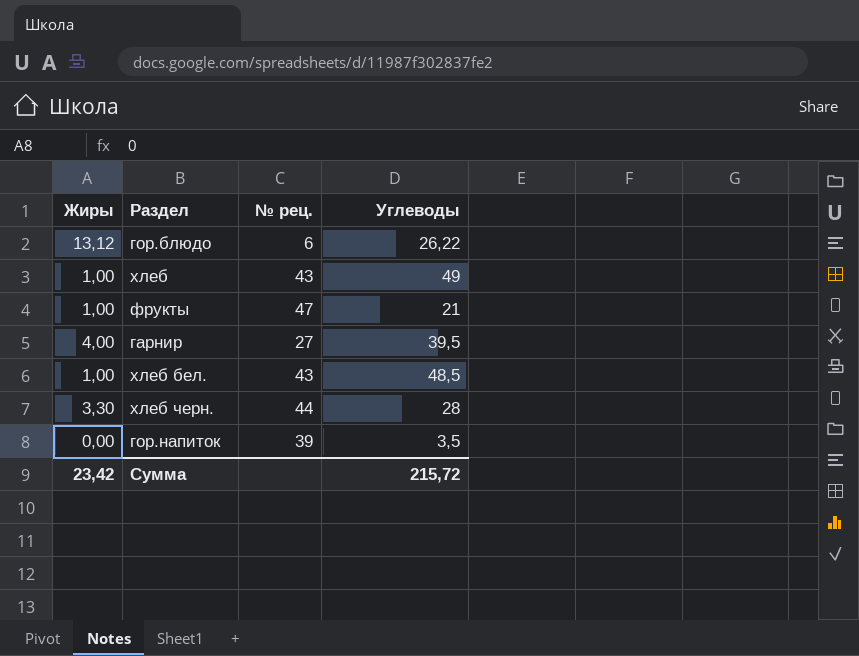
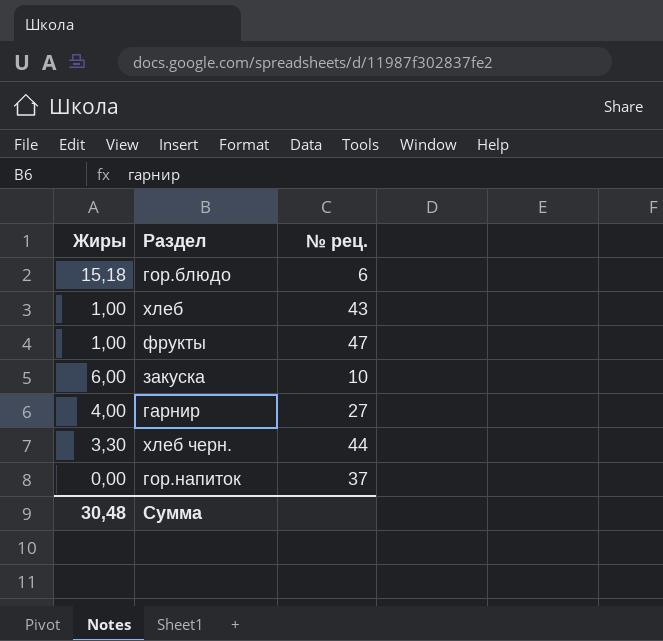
column Углеводы | position: 4 -> none
row хлеб бел.: 1,00 | 43 | 48,5 -> none
гор.блюдо | Жиры: 13,12 -> 15,18
row закуска: none -> 6,00 | 10
гор.напиток | № рец.: 39 -> 37
Сумма | Жиры: 23,42 -> 30,48

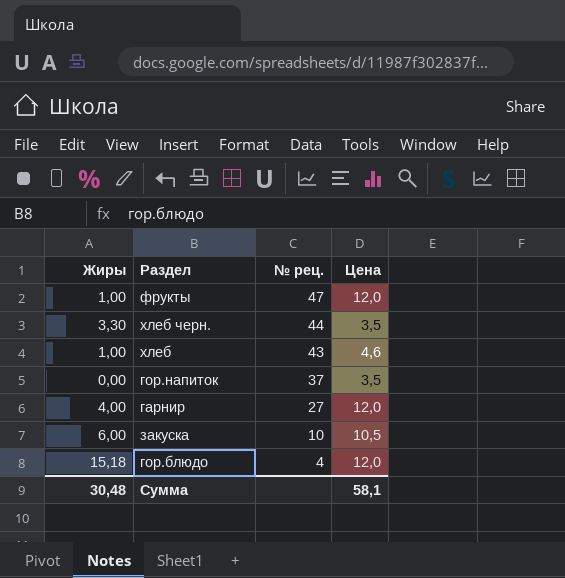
row order: none -> № рец. descending
column Цена | position: none -> 4
гор.блюдо | № рец.: 6 -> 4

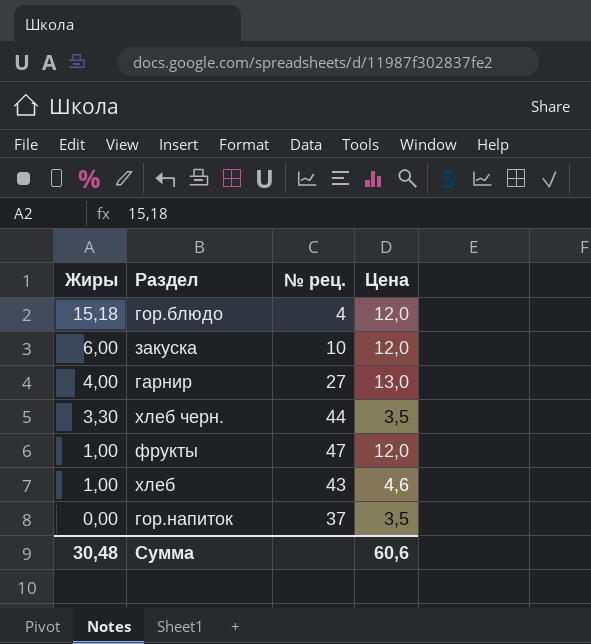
row order: № рец. descending -> Жиры descending
закуска | Цена: 10,5 -> 12,0
гарнир | Цена: 12,0 -> 13,0
Сумма | Цена: 58,1 -> 60,6

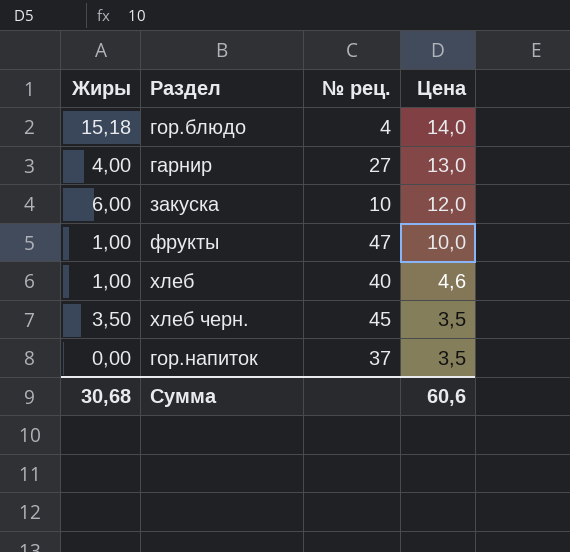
row order: Жиры descending -> Цена descending
гор.блюдо | Цена: 12,0 -> 14,0
фрукты | Цена: 12,0 -> 10,0
хлеб | № рец.: 43 -> 40
хлеб черн. | Жиры: 3,30 -> 3,50
хлеб черн. | № рец.: 44 -> 45
Сумма | Жиры: 30,48 -> 30,68

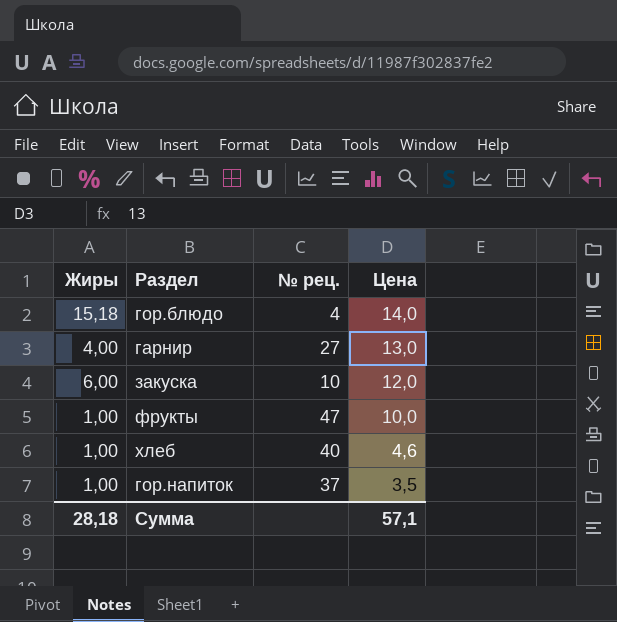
row хлеб черн.: 3,50 | 45 | 3,5 -> none
гор.напиток | Жиры: 0,00 -> 1,00
Сумма | Жиры: 30,68 -> 28,18
Сумма | Цена: 60,6 -> 57,1

